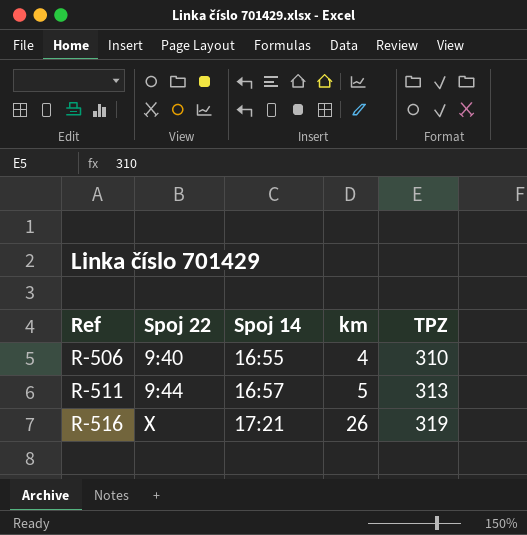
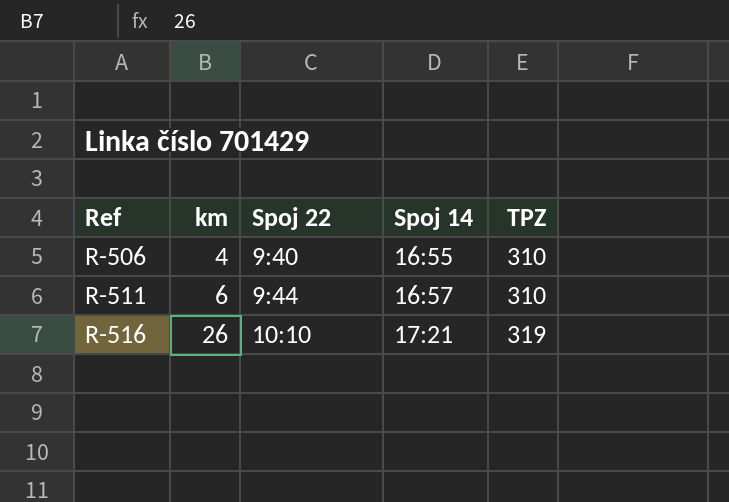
column km | position: 4 -> 2
R-511 | km: 5 -> 6
R-511 | TPZ: 313 -> 310
R-516 | Spoj 22: X -> 10:10

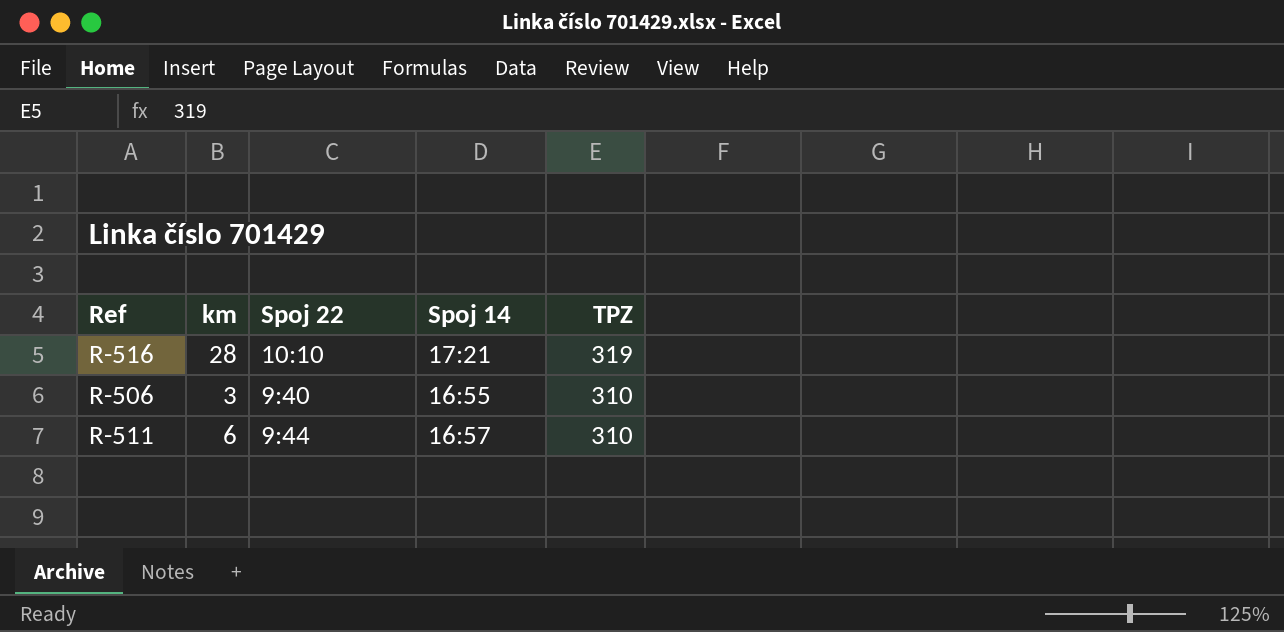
row order: Ref ascending -> TPZ descending
R-516 | km: 26 -> 28
R-506 | km: 4 -> 3

